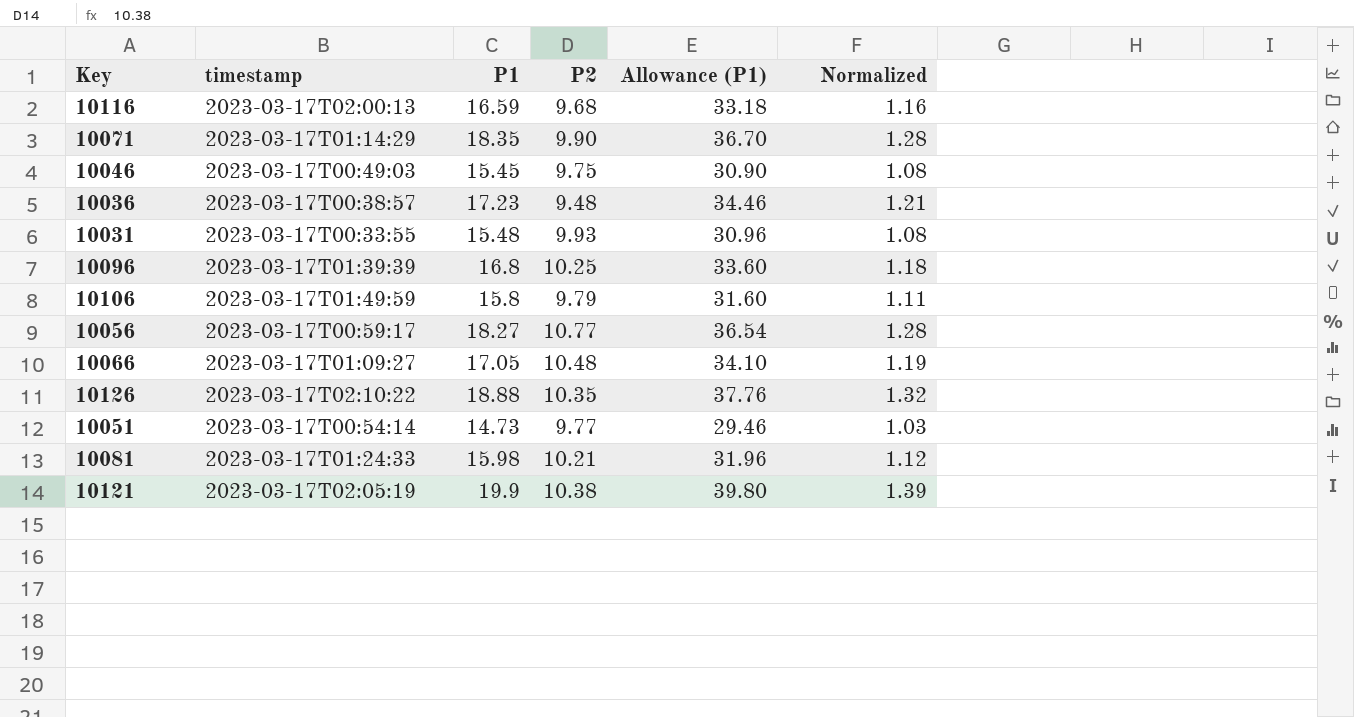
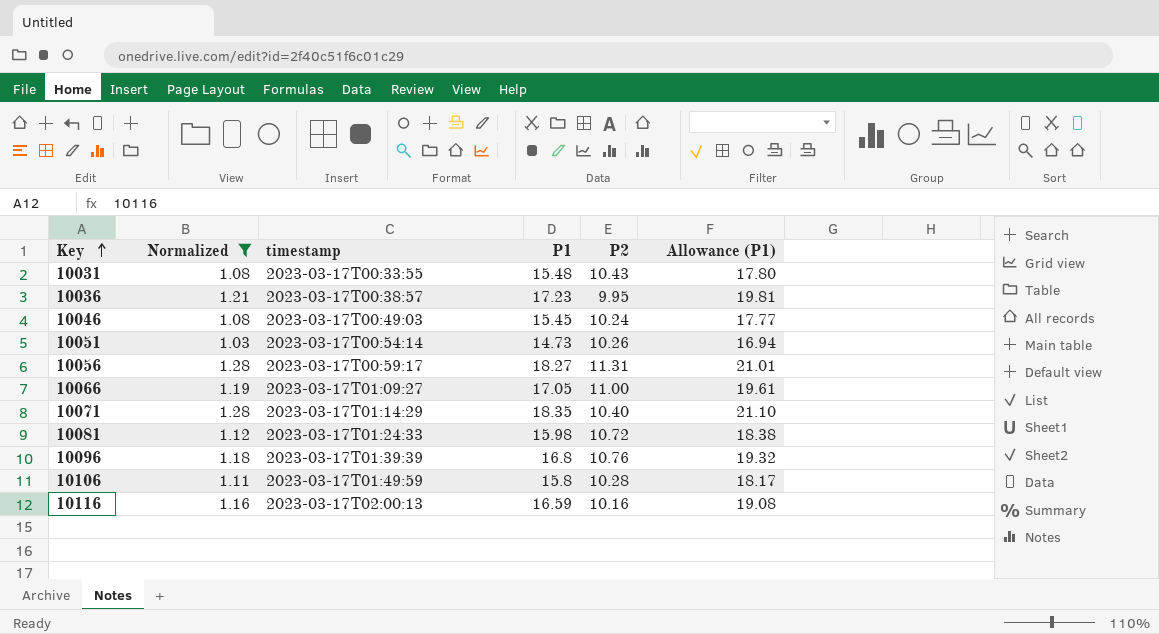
filter: none -> Normalized <= 1.28
row order: none -> Key ascending
column Normalized | position: 6 -> 2
column Allowance (P1) | formula: [P1] * 2 -> [P1] * 1.15
10031 | P2: 9.93 -> 10.43
10036 | P2: 9.48 -> 9.95
10046 | P2: 9.75 -> 10.24
10051 | P2: 9.77 -> 10.26
10056 | P2: 10.77 -> 11.31
10066 | P2: 10.48 -> 11.00
10071 | P2: 9.90 -> 10.40
10081 | P2: 10.21 -> 10.72
10096 | P2: 10.25 -> 10.76
10106 | P2: 9.79 -> 10.28
10116 | P2: 9.68 -> 10.16

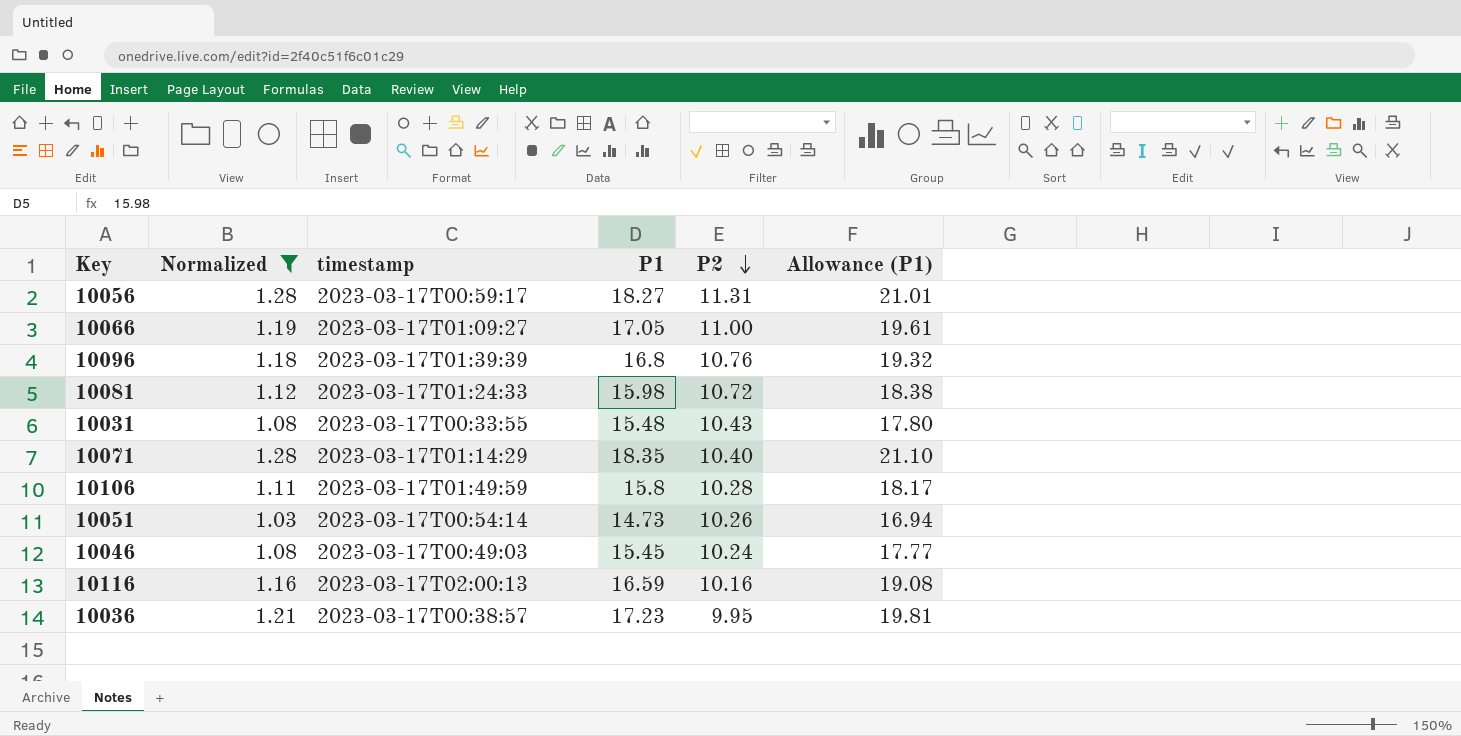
row order: Key ascending -> P2 descending

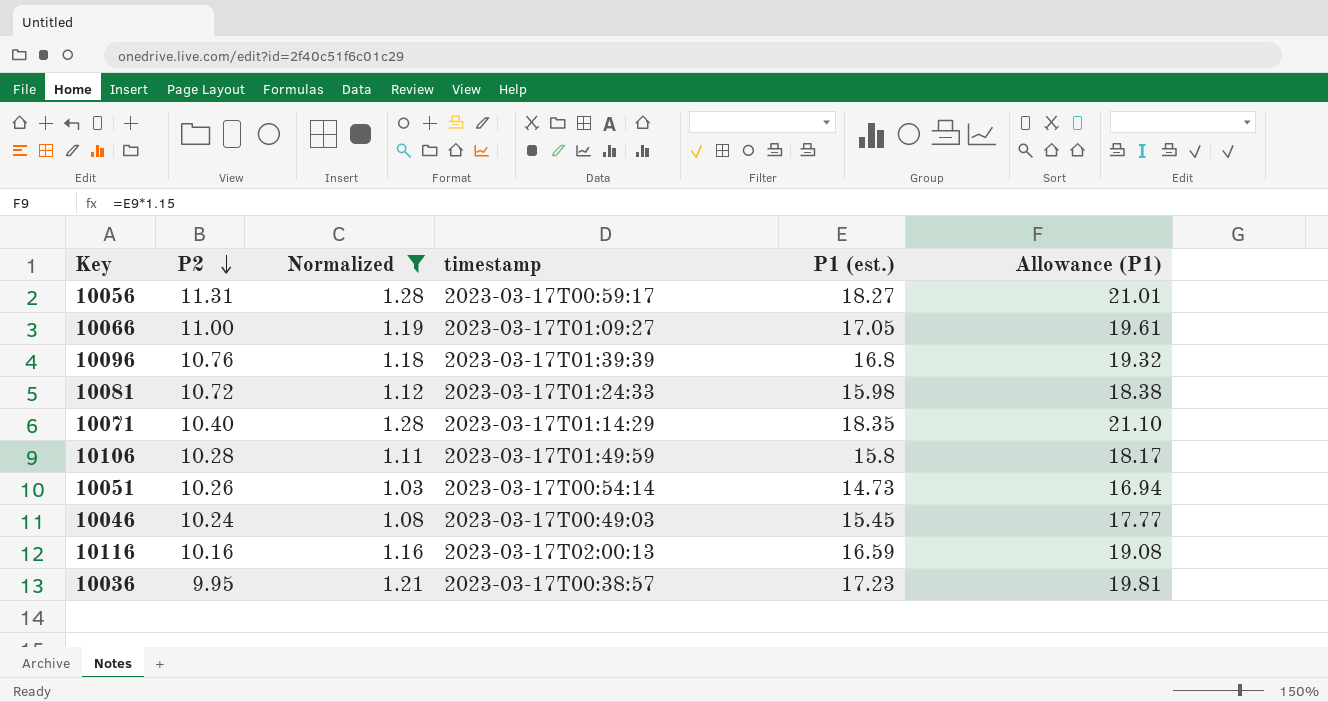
column P2 | position: 5 -> 2
column name: P1 -> P1 (est.)
row 10031: 1.08 | 2023-03-17T00:33:55 | 15.48 | 10.43 | 17.80 -> none

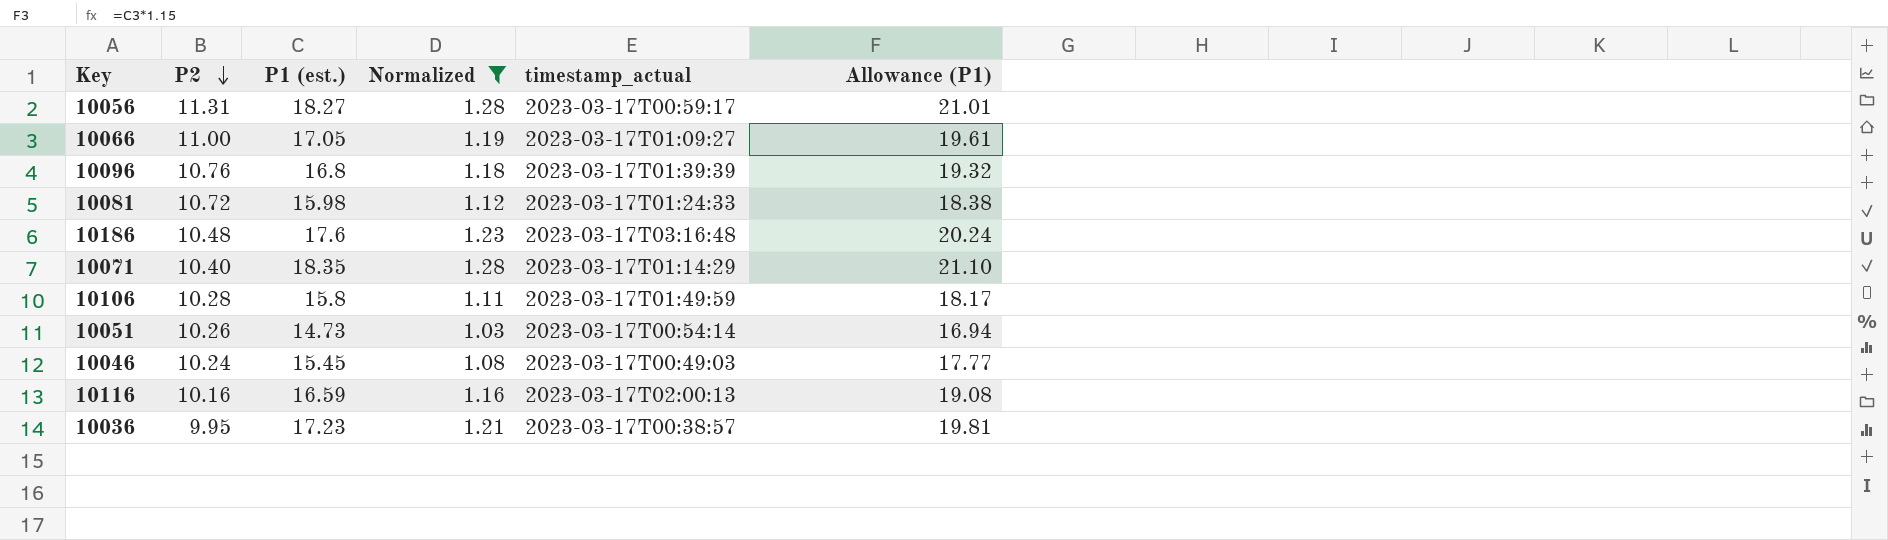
column P1 (est.) | position: 5 -> 3
column name: timestamp -> timestamp_actual
row 10186: none -> 10.48 | 17.6 | 1.23 | 2023-03-17T03:16:48 | 20.24

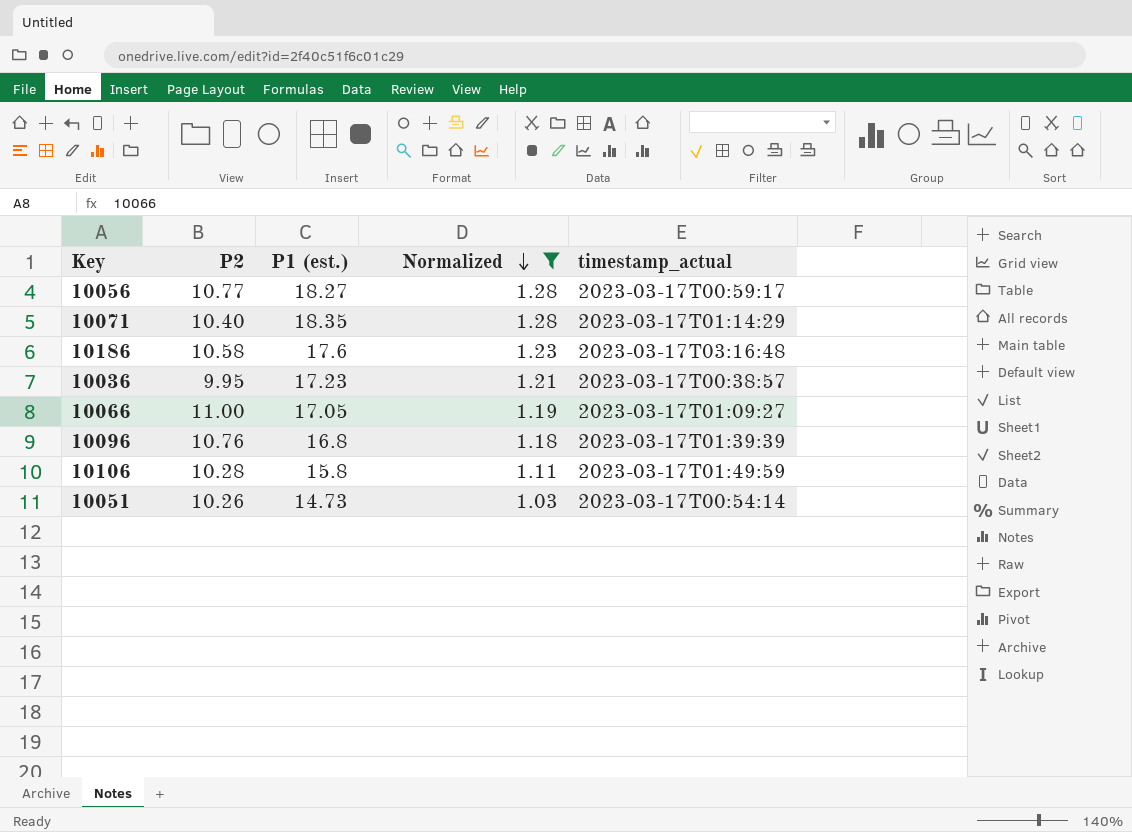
row order: P2 descending -> Normalized descending
column Allowance (P1) | formula: [P1 (est.)] * 1.15 -> none
row 10081: 10.72 | 15.98 | 1.12 | 2023-03-17T01:24:33 | 18.38 -> none
row 10046: 10.24 | 15.45 | 1.08 | 2023-03-17T00:49:03 | 17.77 -> none
row 10116: 10.16 | 16.59 | 1.16 | 2023-03-17T02:00:13 | 19.08 -> none
10056 | P2: 11.31 -> 10.77
10186 | P2: 10.48 -> 10.58

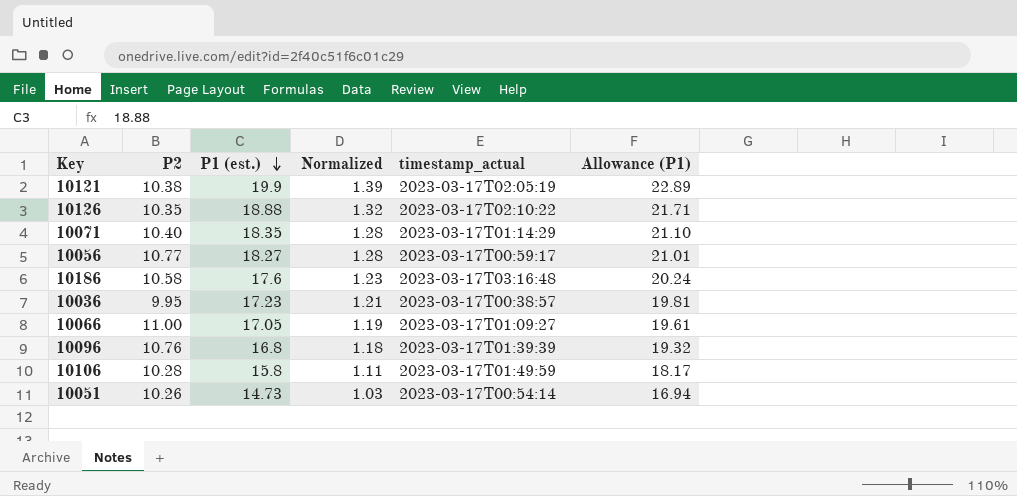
filter: Normalized <= 1.28 -> none
row order: Normalized descending -> P1 (est.) descending
column Allowance (P1) | formula: none -> [P1 (est.)] * 1.15

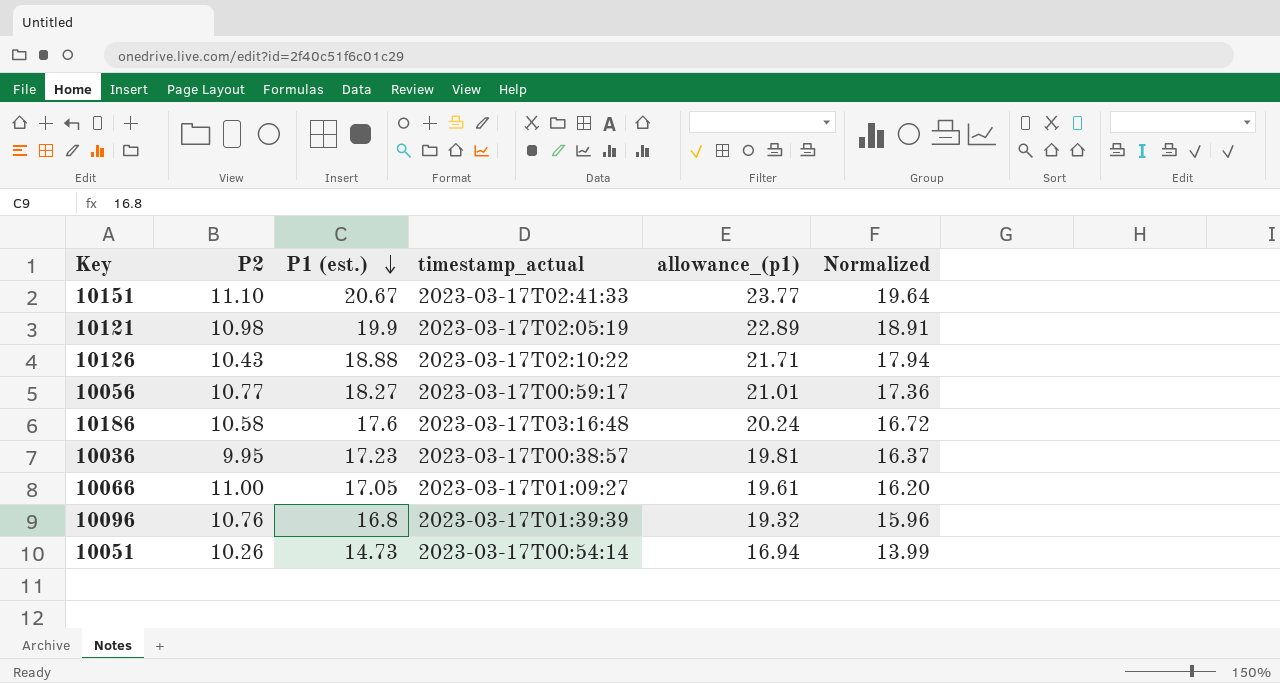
column name: Allowance (P1) -> allowance_(p1)
column Normalized | formula: [P1 (est.)] * 0.07 -> [P1 (est.)] * 0.95
column Normalized | position: 4 -> 6
row 10071: 10.40 | 18.35 | 1.28 | 2023-03-17T01:14:29 | 21.10 -> none
row 10106: 10.28 | 15.8 | 1.11 | 2023-03-17T01:49:59 | 18.17 -> none
row 10151: none -> 11.10 | 20.67 | 2023-03-17T02:41:33 | 23.77 | 19.64
10121 | P2: 10.38 -> 10.98
10126 | P2: 10.35 -> 10.43

